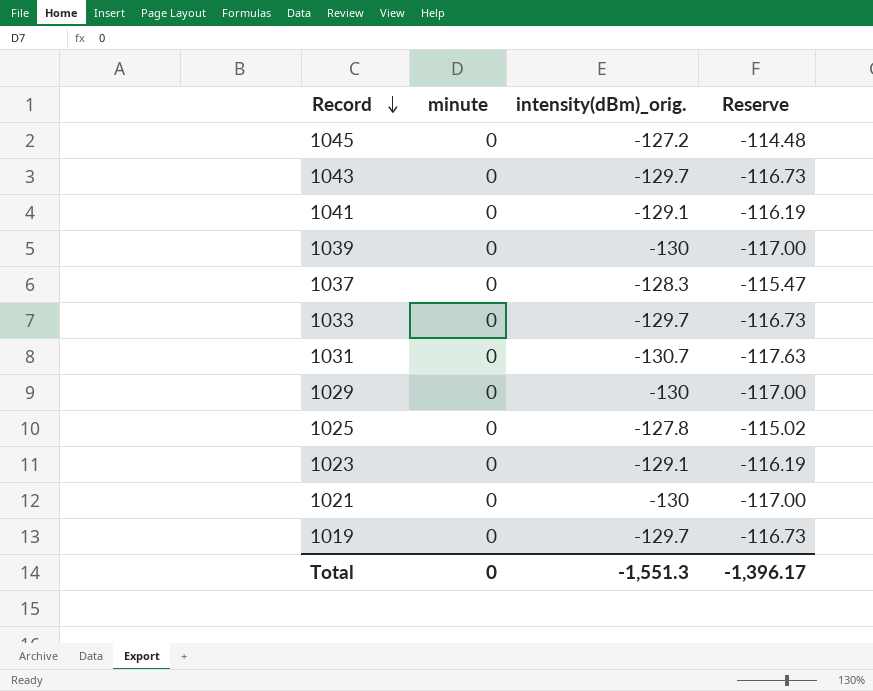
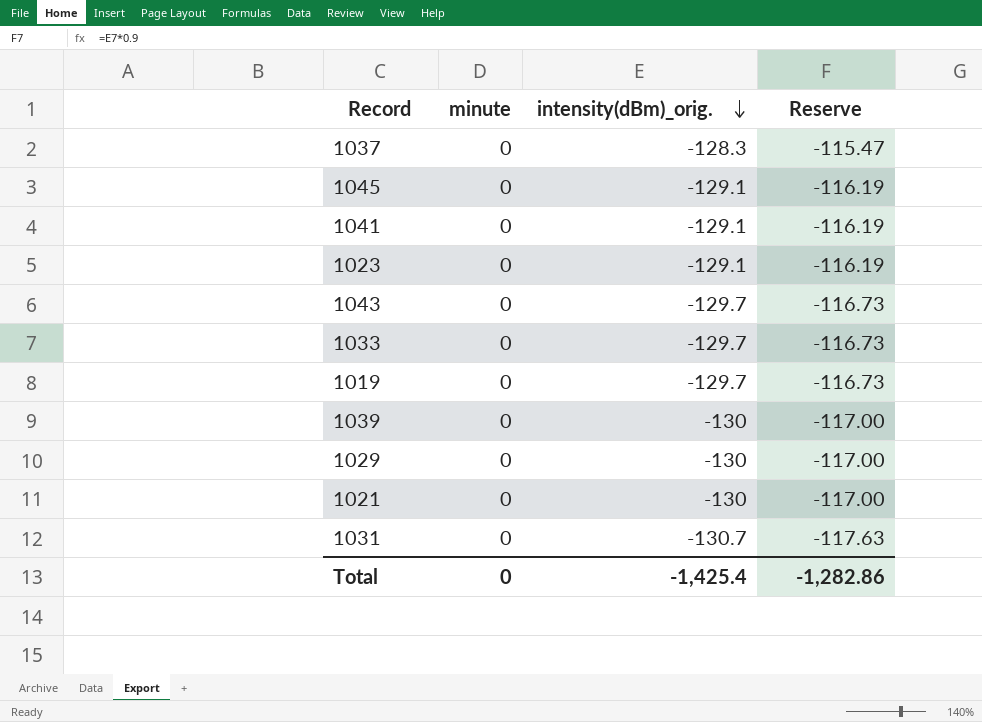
row order: Record descending -> intensity(dBm)_orig. descending
row 1025: 0 | -127.8 | -115.02 -> none
1045 | intensity(dBm)_orig.: -127.2 -> -129.1
1045 | Reserve: -114.48 -> -116.19
Total | intensity(dBm)_orig.: -1,551.3 -> -1,425.4
Total | Reserve: -1,396.17 -> -1,282.86

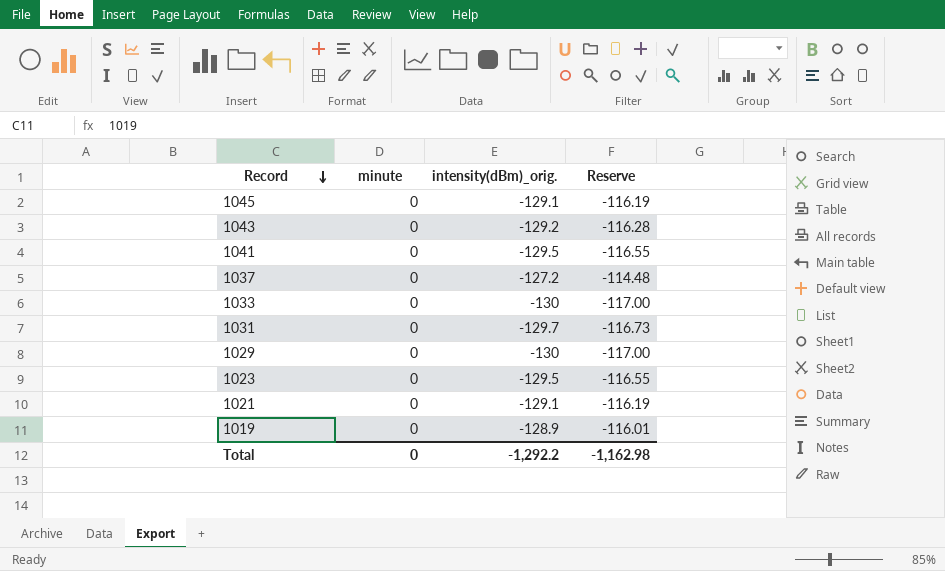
row order: intensity(dBm)_orig. descending -> Record descending
row 1039: 0 | -130 | -117.00 -> none
1043 | intensity(dBm)_orig.: -129.7 -> -129.2
1043 | Reserve: -116.73 -> -116.28
1041 | intensity(dBm)_orig.: -129.1 -> -129.5
1041 | Reserve: -116.19 -> -116.55
1037 | intensity(dBm)_orig.: -128.3 -> -127.2
1037 | Reserve: -115.47 -> -114.48
1033 | intensity(dBm)_orig.: -129.7 -> -130
1033 | Reserve: -116.73 -> -117.00
1031 | intensity(dBm)_orig.: -130.7 -> -129.7
1031 | Reserve: -117.63 -> -116.73
1023 | intensity(dBm)_orig.: -129.1 -> -129.5
1023 | Reserve: -116.19 -> -116.55
1021 | intensity(dBm)_orig.: -130 -> -129.1
1021 | Reserve: -117.00 -> -116.19
1019 | intensity(dBm)_orig.: -129.7 -> -128.9
1019 | Reserve: -116.73 -> -116.01
Total | intensity(dBm)_orig.: -1,425.4 -> -1,292.2
Total | Reserve: -1,282.86 -> -1,162.98

